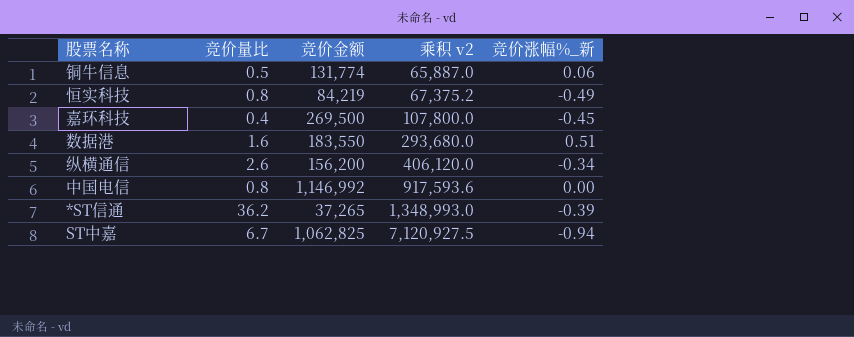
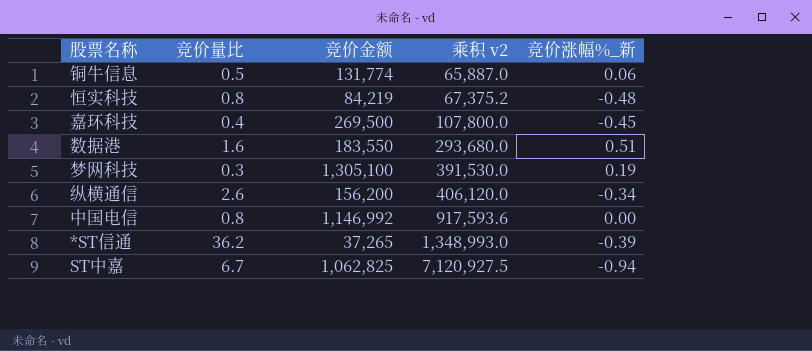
恒实科技 | 竞价涨幅%_新: -0.49 -> -0.48
row 梦网科技: none -> 0.3 | 1,305,100 | 391,530.0 | 0.19

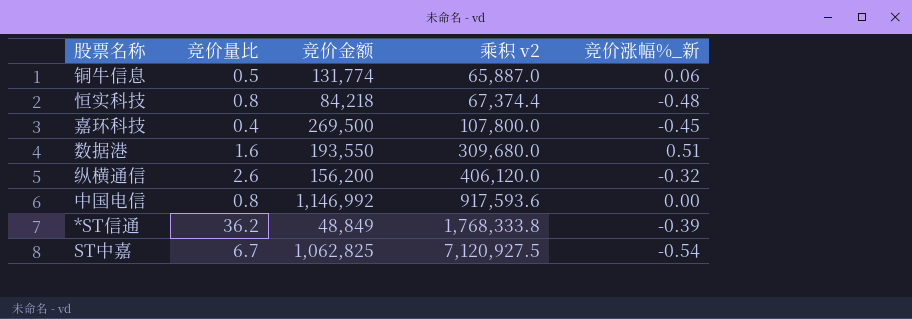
row 梦网科技: 0.3 | 1,305,100 | 391,530.0 | 0.19 -> none
恒实科技 | 竞价金额: 84,219 -> 84,218
恒实科技 | 乘积 v2: 67,375.2 -> 67,374.4
数据港 | 竞价金额: 183,550 -> 193,550
数据港 | 乘积 v2: 293,680.0 -> 309,680.0
纵横通信 | 竞价涨幅%_新: -0.34 -> -0.32
*ST信通 | 竞价金额: 37,265 -> 48,849
*ST信通 | 乘积 v2: 1,348,993.0 -> 1,768,333.8
ST中嘉 | 竞价涨幅%_新: -0.94 -> -0.54

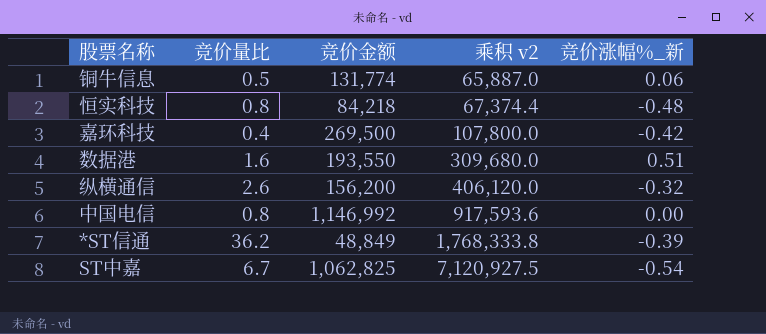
嘉环科技 | 竞价涨幅%_新: -0.45 -> -0.42

